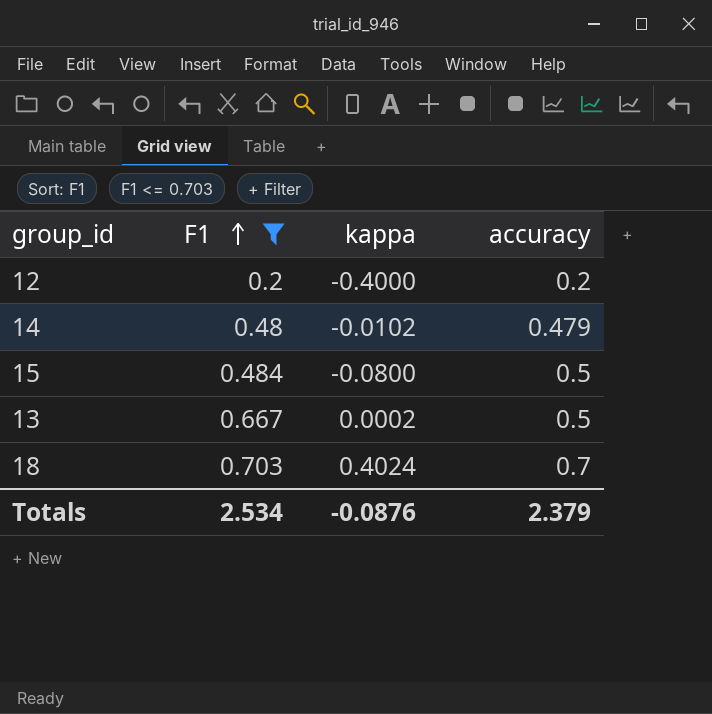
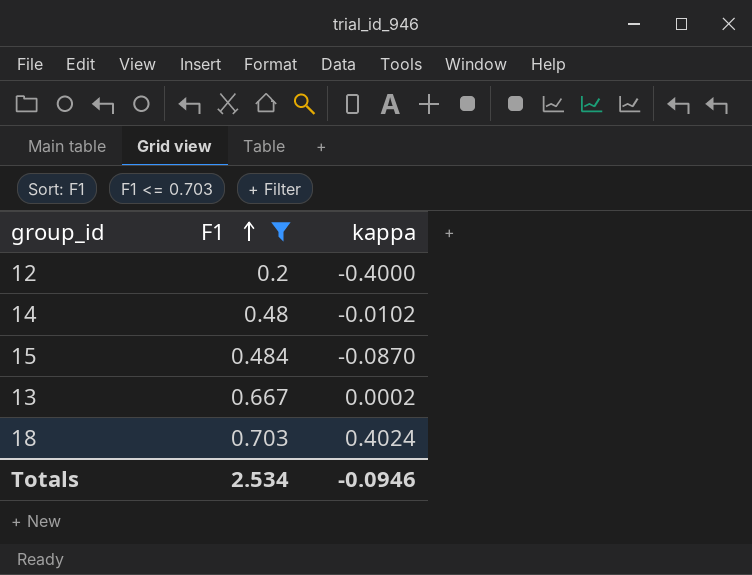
column accuracy | position: 4 -> none
15 | kappa: -0.0800 -> -0.0870
Totals | kappa: -0.0876 -> -0.0946

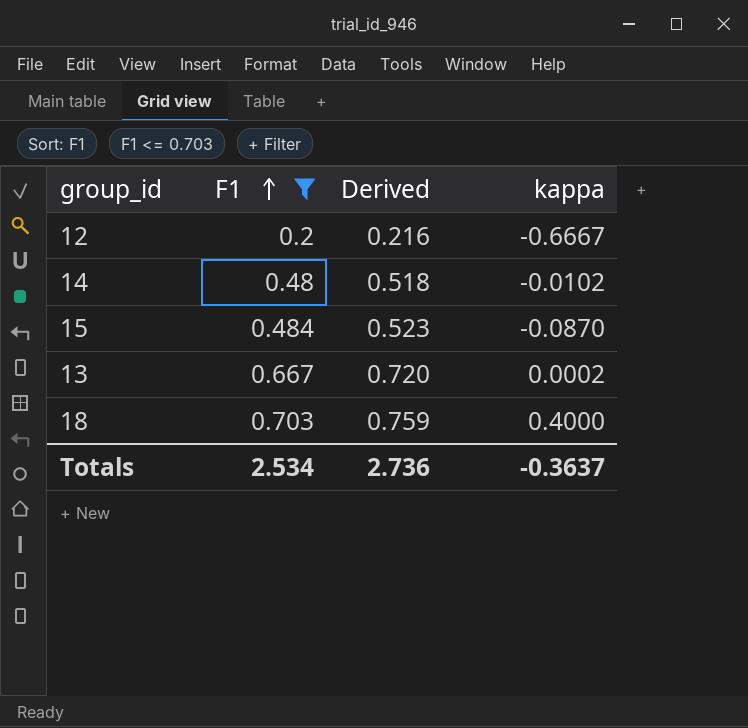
column Derived | formula: none -> [F1] * 1.08
12 | kappa: -0.4000 -> -0.6667
18 | kappa: 0.4024 -> 0.4000
Totals | kappa: -0.0946 -> -0.3637

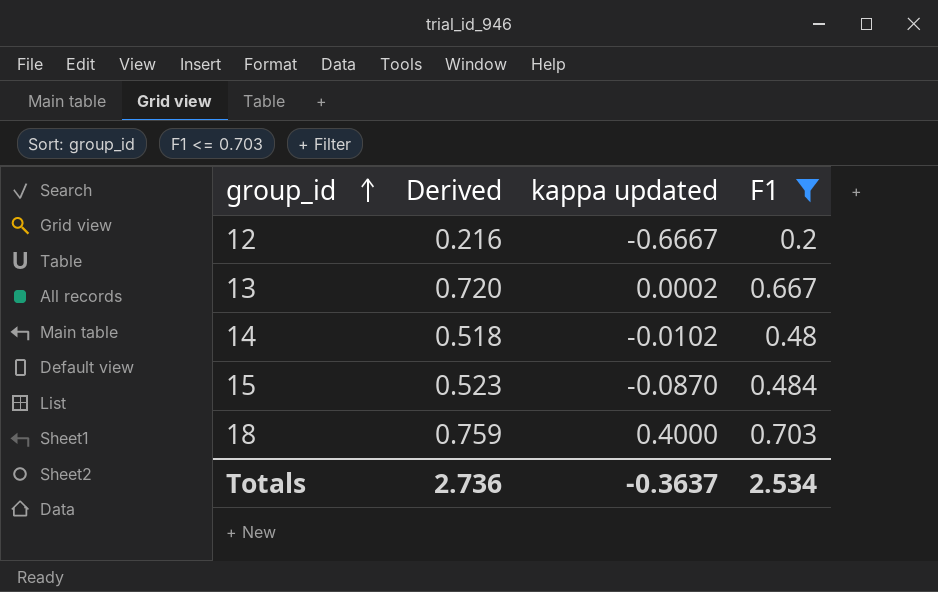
row order: F1 ascending -> group_id ascending
column name: kappa -> kappa updated
column F1 | position: 2 -> 4

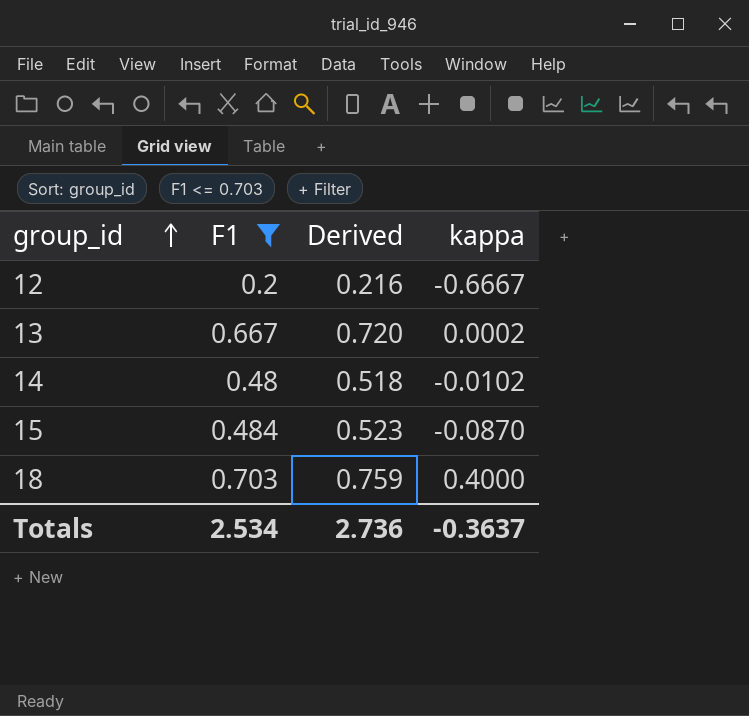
column F1 | position: 4 -> 2
column name: kappa updated -> kappa

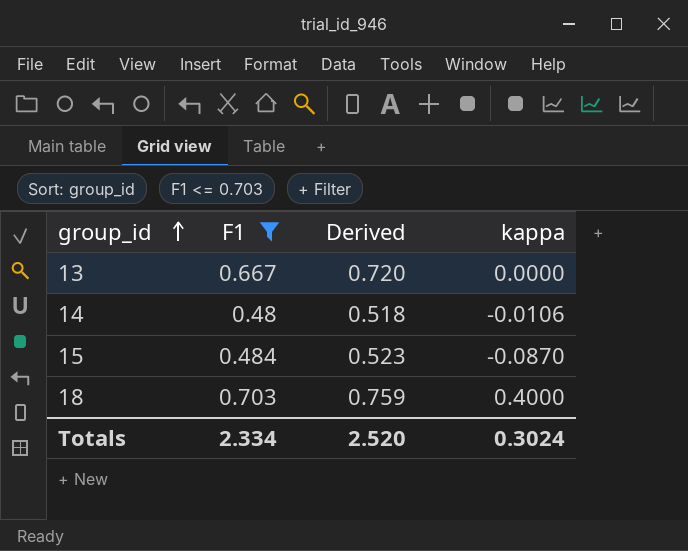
row 12: 0.2 | 0.216 | -0.6667 -> none
13 | kappa: 0.0002 -> 0.0000
14 | kappa: -0.0102 -> -0.0106
Totals | F1: 2.534 -> 2.334
Totals | Derived: 2.736 -> 2.520
Totals | kappa: -0.3637 -> 0.3024

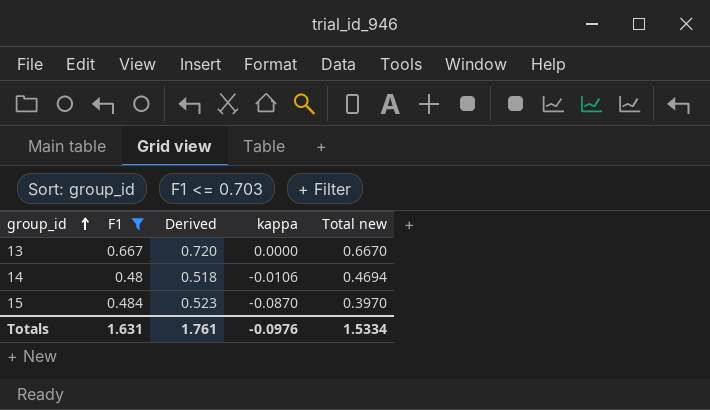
column Total new | formula: none -> [F1] + [kappa]
row 18: 0.703 | 0.759 | 0.4000 -> none
Totals | F1: 2.334 -> 1.631
Totals | Derived: 2.520 -> 1.761
Totals | kappa: 0.3024 -> -0.0976

